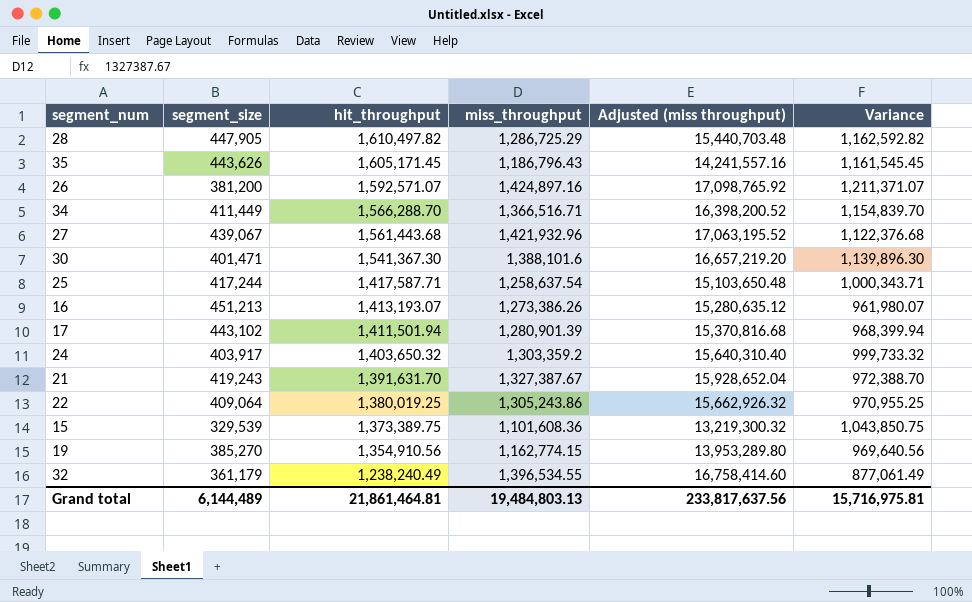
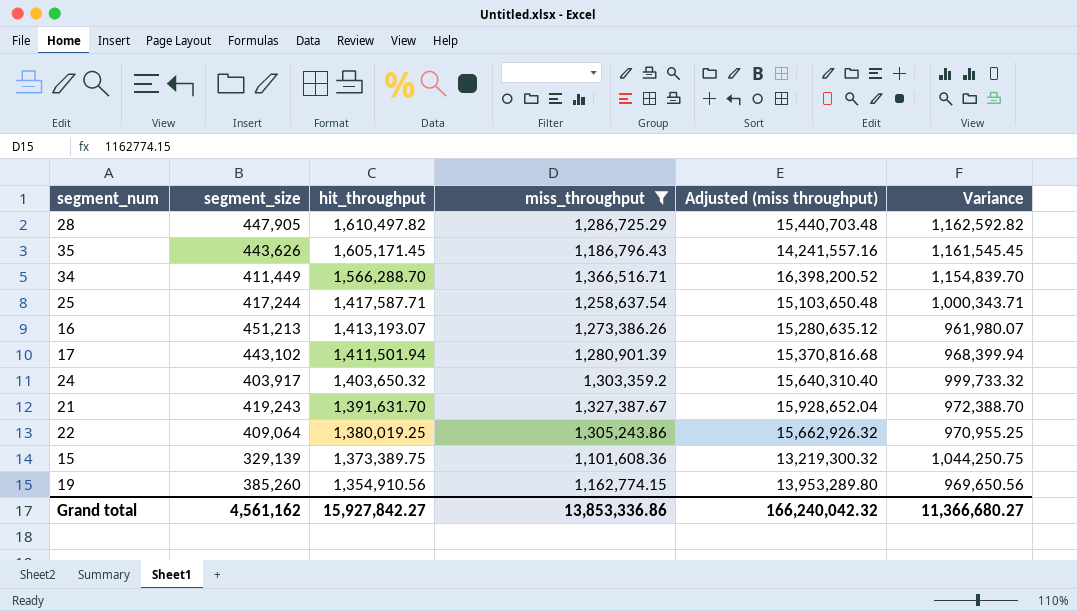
filter: none -> miss_throughput <= 1,366,516.71
15 | segment_size: 329,539 -> 329,139
15 | Variance: 1,043,850.75 -> 1,044,250.75
19 | segment_size: 385,270 -> 385,260
19 | Variance: 969,640.56 -> 969,650.56
Grand total | segment_size: 6,144,489 -> 4,561,162
Grand total | hit_throughput: 21,861,464.81 -> 15,927,842.27
Grand total | miss_throughput: 19,484,803.13 -> 13,853,336.86
Grand total | Adjusted (miss throughput): 233,817,637.56 -> 166,240,042.32
Grand total | Variance: 15,716,975.81 -> 11,366,680.27

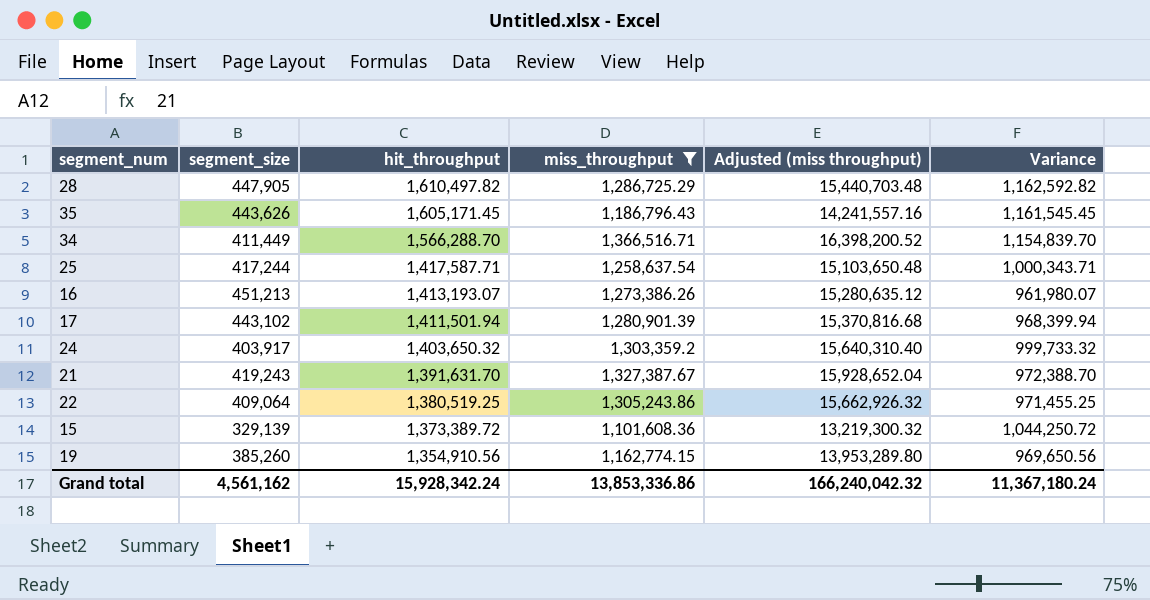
22 | hit_throughput: 1,380,019.25 -> 1,380,519.25
22 | Variance: 970,955.25 -> 971,455.25
15 | hit_throughput: 1,373,389.75 -> 1,373,389.72
15 | Variance: 1,044,250.75 -> 1,044,250.72
Grand total | hit_throughput: 15,927,842.27 -> 15,928,342.24
Grand total | Variance: 11,366,680.27 -> 11,367,180.24

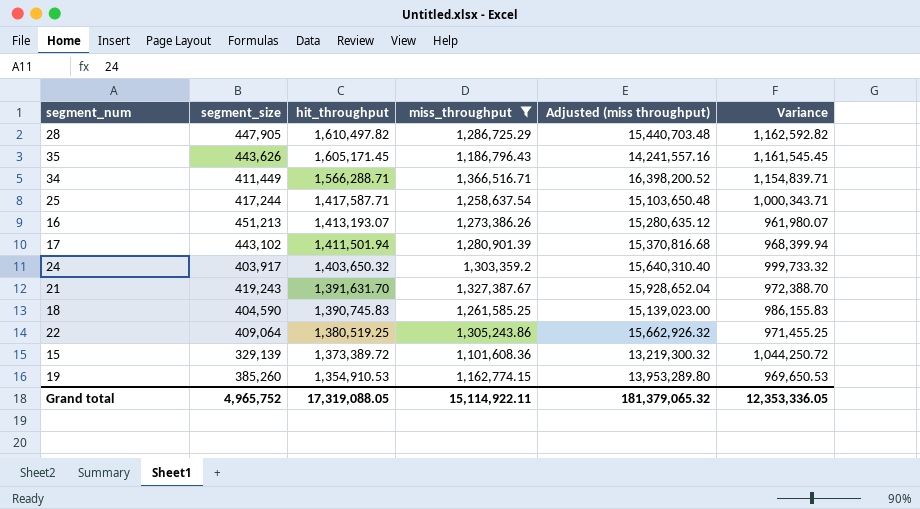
34 | hit_throughput: 1,566,288.70 -> 1,566,288.71
34 | Variance: 1,154,839.70 -> 1,154,839.71
row 18: none -> 404,590 | 1,390,745.83 | 1,261,585.25 | 15,139,023.00 | 986,155.83
19 | hit_throughput: 1,354,910.56 -> 1,354,910.53
19 | Variance: 969,650.56 -> 969,650.53
Grand total | segment_size: 4,561,162 -> 4,965,752
Grand total | hit_throughput: 15,928,342.24 -> 17,319,088.05
Grand total | miss_throughput: 13,853,336.86 -> 15,114,922.11
Grand total | Adjusted (miss throughput): 166,240,042.32 -> 181,379,065.32
Grand total | Variance: 11,367,180.24 -> 12,353,336.05

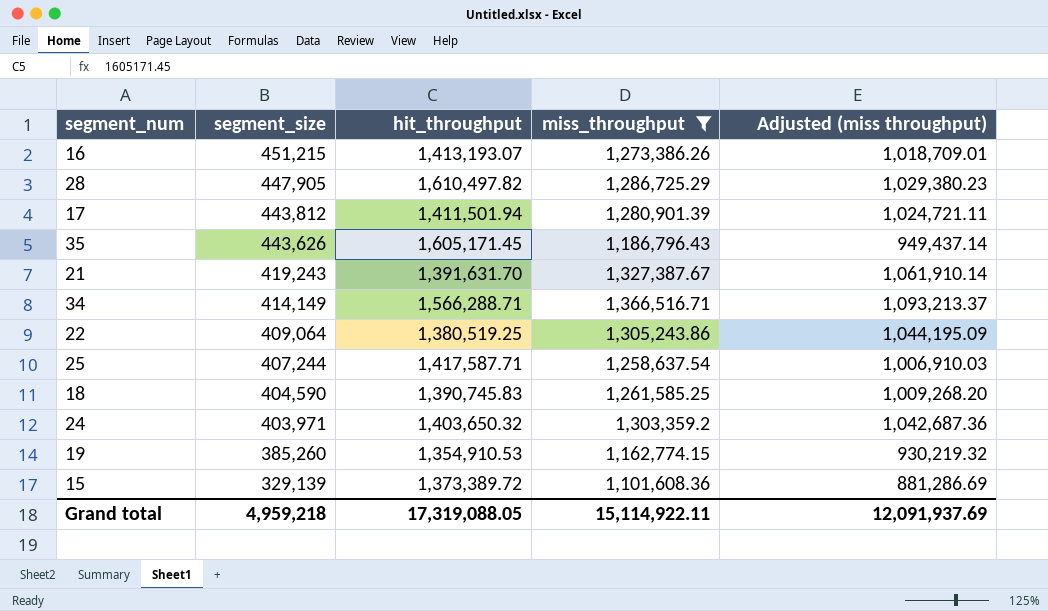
row order: hit_throughput descending -> segment_size descending
column Variance | formula: [hit_throughput] - [segment_size] -> none
column Adjusted (miss throughput) | formula: [miss_throughput] * 12 -> [miss_throughput] * 0.8
16 | segment_size: 451,213 -> 451,215
17 | segment_size: 443,102 -> 443,812
34 | segment_size: 411,449 -> 414,149
25 | segment_size: 417,244 -> 407,244
24 | segment_size: 403,917 -> 403,971
Grand total | segment_size: 4,965,752 -> 4,959,218
Grand total | Adjusted (miss throughput): 181,379,065.32 -> 12,091,937.69

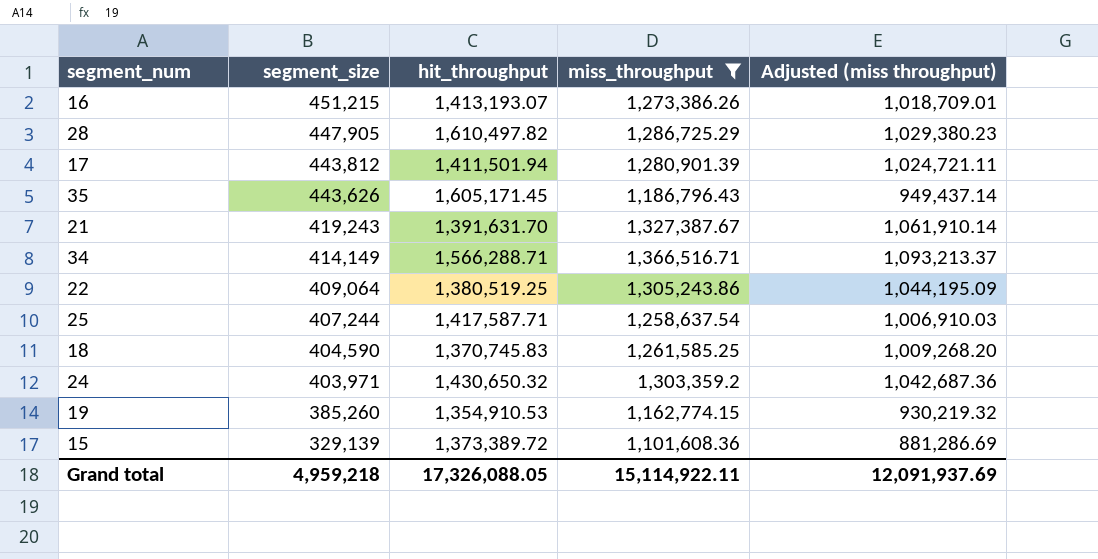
18 | hit_throughput: 1,390,745.83 -> 1,370,745.83
24 | hit_throughput: 1,403,650.32 -> 1,430,650.32
Grand total | hit_throughput: 17,319,088.05 -> 17,326,088.05

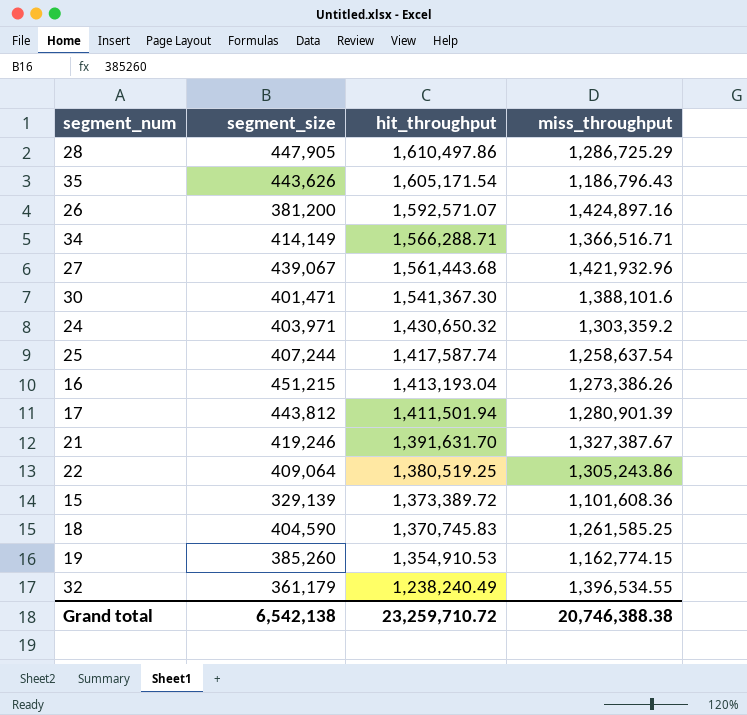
filter: miss_throughput <= 1,366,516.71 -> none
row order: segment_size descending -> hit_throughput descending
column Adjusted (miss throughput) | formula: [miss_throughput] * 0.8 -> none
28 | hit_throughput: 1,610,497.82 -> 1,610,497.86
35 | hit_throughput: 1,605,171.45 -> 1,605,171.54
25 | hit_throughput: 1,417,587.71 -> 1,417,587.74
16 | hit_throughput: 1,413,193.07 -> 1,413,193.04
21 | segment_size: 419,243 -> 419,246
Grand total | segment_size: 4,959,218 -> 6,542,138
Grand total | hit_throughput: 17,326,088.05 -> 23,259,710.72
Grand total | miss_throughput: 15,114,922.11 -> 20,746,388.38

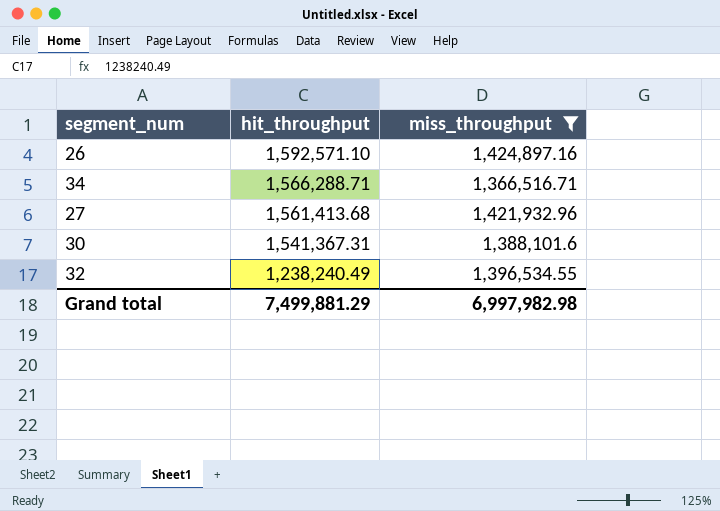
filter: none -> miss_throughput >= 1,366,516.71
column segment_size | position: 2 -> none
26 | hit_throughput: 1,592,571.07 -> 1,592,571.10
27 | hit_throughput: 1,561,443.68 -> 1,561,413.68
30 | hit_throughput: 1,541,367.30 -> 1,541,367.31
Grand total | hit_throughput: 23,259,710.72 -> 7,499,881.29
Grand total | miss_throughput: 20,746,388.38 -> 6,997,982.98

